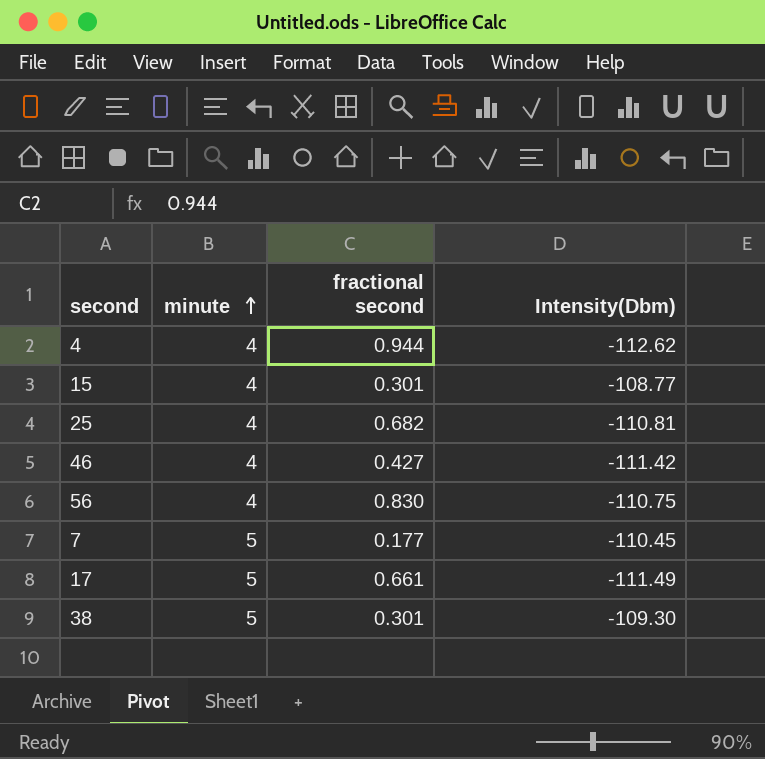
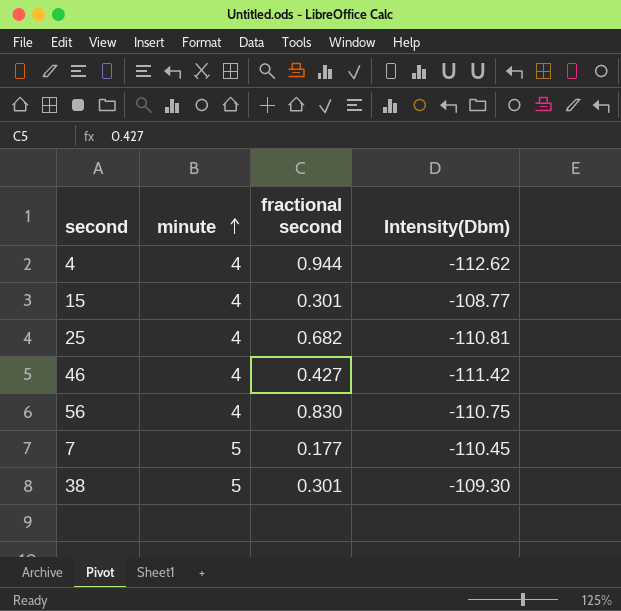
row 17: 5 | 0.661 | -111.49 -> none

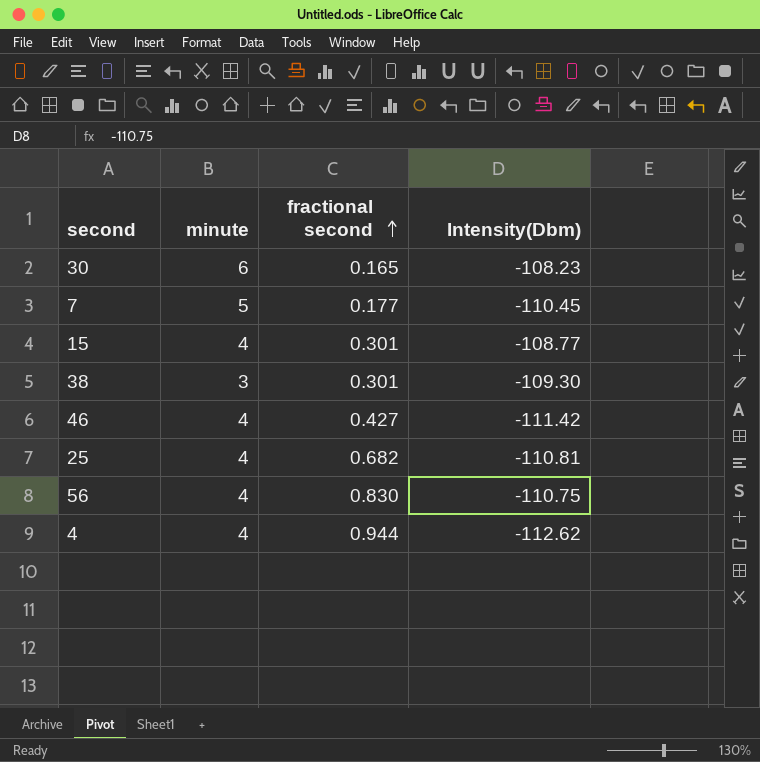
row order: minute ascending -> fractional second ascending
row 30: none -> 6 | 0.165 | -108.23
38 | minute: 5 -> 3

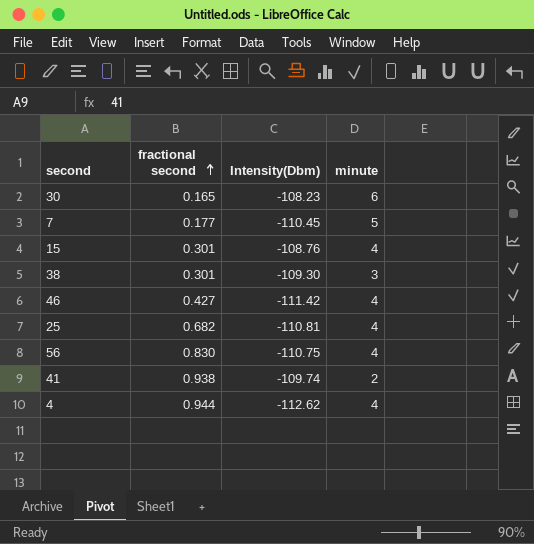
column minute | position: 2 -> 4
15 | Intensity(Dbm): -108.77 -> -108.76
row 41: none -> 0.938 | -109.74 | 2

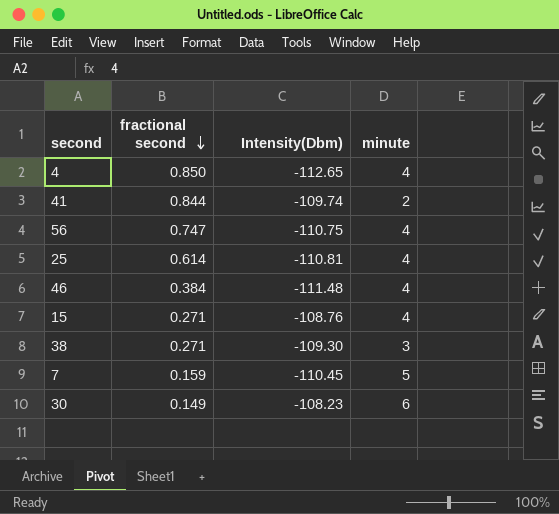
row order: fractional second ascending -> fractional second descending
4 | fractional second: 0.944 -> 0.850
4 | Intensity(Dbm): -112.62 -> -112.65
41 | fractional second: 0.938 -> 0.844
56 | fractional second: 0.830 -> 0.747
25 | fractional second: 0.682 -> 0.614
46 | fractional second: 0.427 -> 0.384
46 | Intensity(Dbm): -111.42 -> -111.48
15 | fractional second: 0.301 -> 0.271
38 | fractional second: 0.301 -> 0.271
7 | fractional second: 0.177 -> 0.159
30 | fractional second: 0.165 -> 0.149

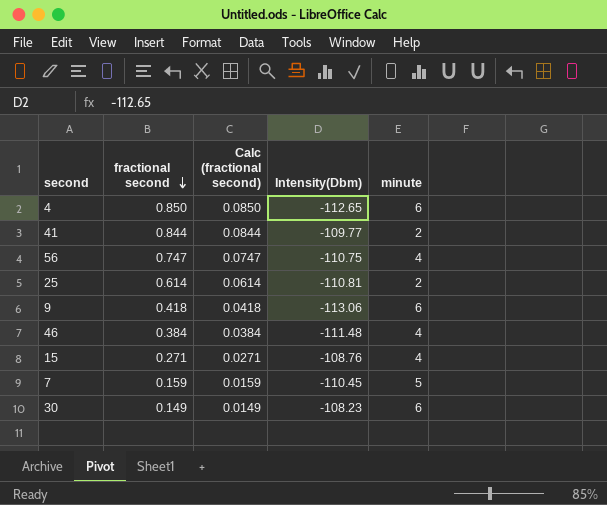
column Calc (fractional second) | formula: none -> [fractional second] * 0.1
row 38: 0.271 | -109.30 | 3 -> none
4 | minute: 4 -> 6
41 | Intensity(Dbm): -109.74 -> -109.77
25 | minute: 4 -> 2
row 9: none -> 0.418 | 0.0418 | -113.06 | 6

